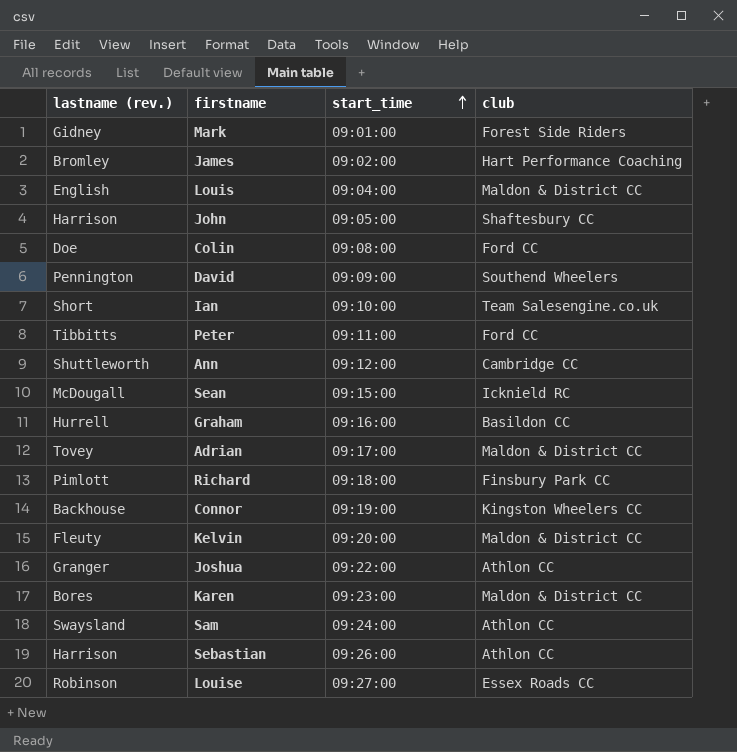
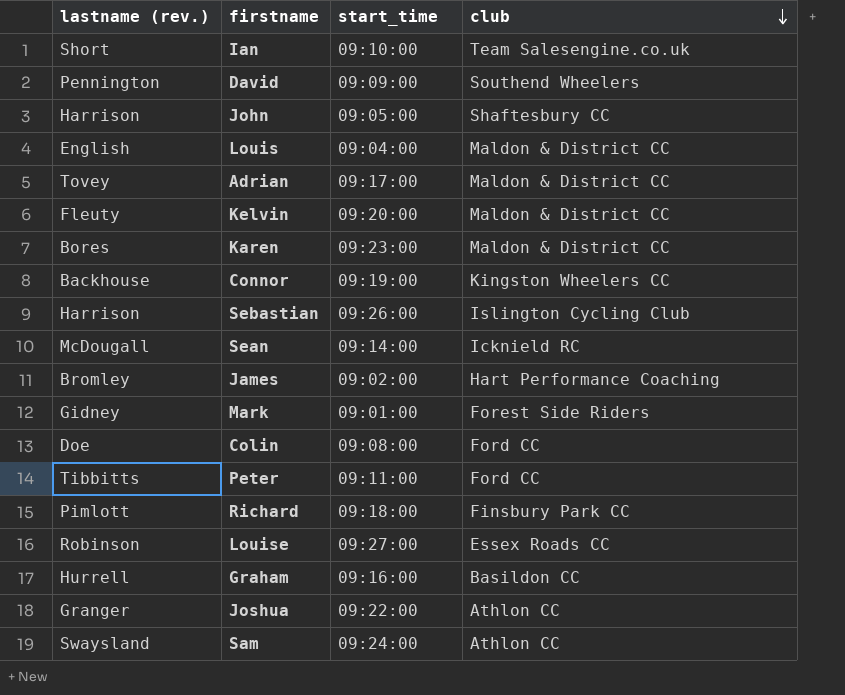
row order: start_time ascending -> club descending
row Ann: Shuttleworth | 09:12:00 | Cambridge CC -> none
Sebastian | club: Athlon CC -> Islington Cycling Club
Sean | start_time: 09:15:00 -> 09:14:00

